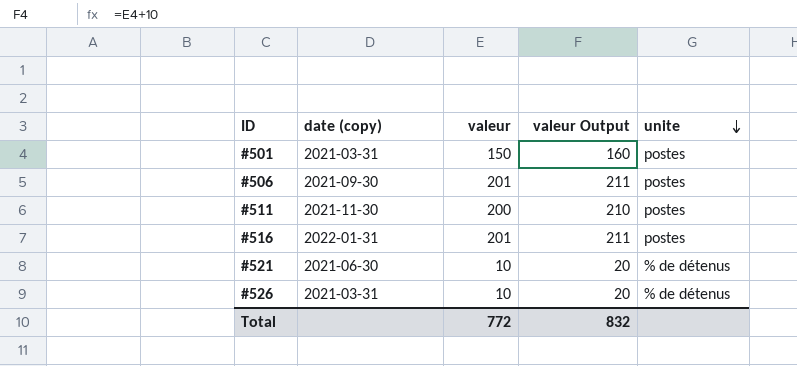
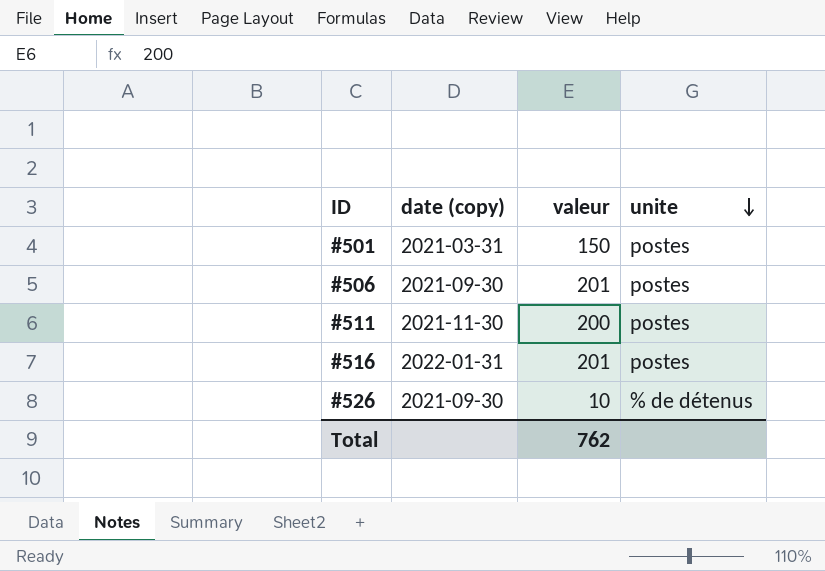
column valeur Output | formula: [valeur] + 10 -> none
row #521: 2021-06-30 | 10 | 20 | % de détenus -> none
#526 | date (copy): 2021-03-31 -> 2021-09-30
Total | valeur: 772 -> 762

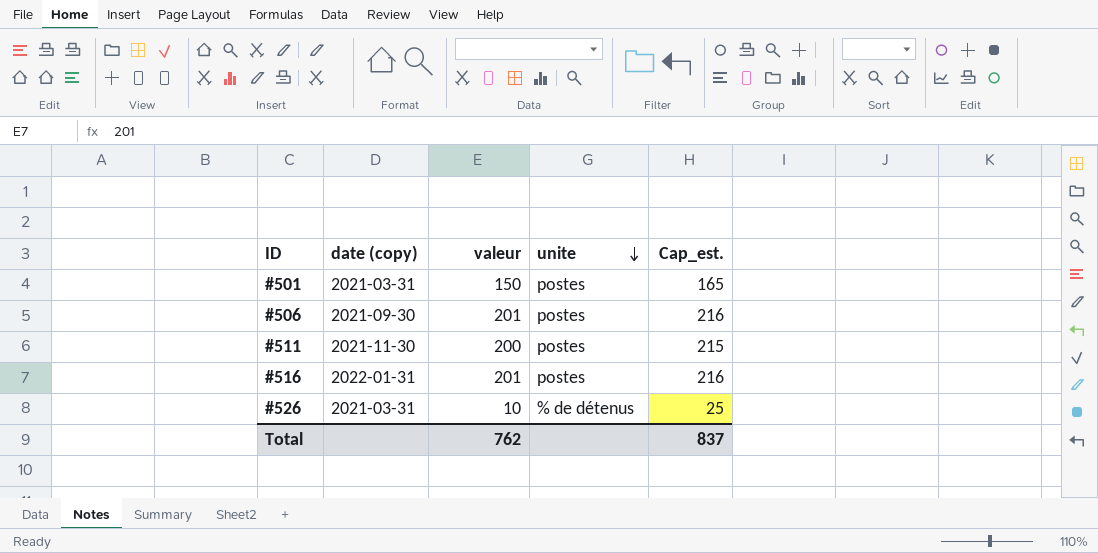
column Cap_est. | formula: none -> [valeur] + 15
#526 | date (copy): 2021-09-30 -> 2021-03-31

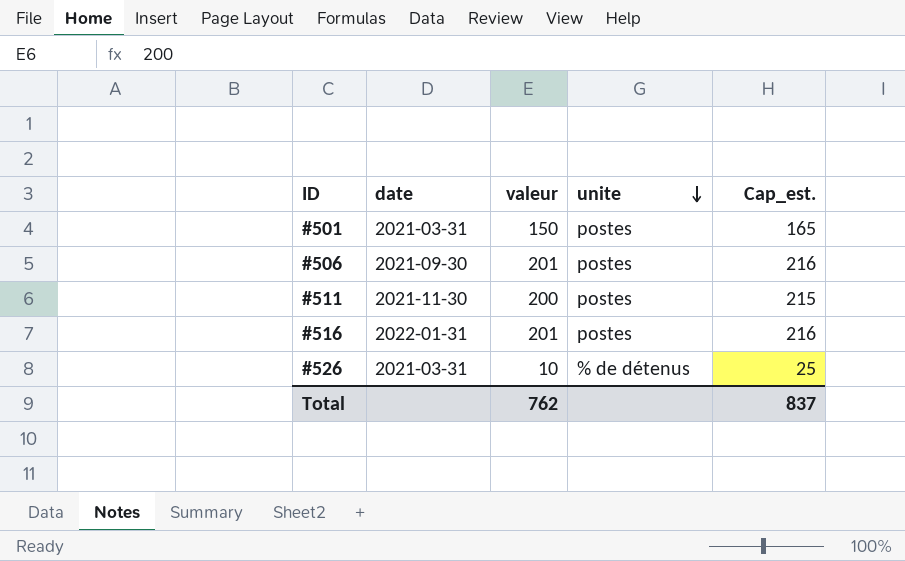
column name: date (copy) -> date

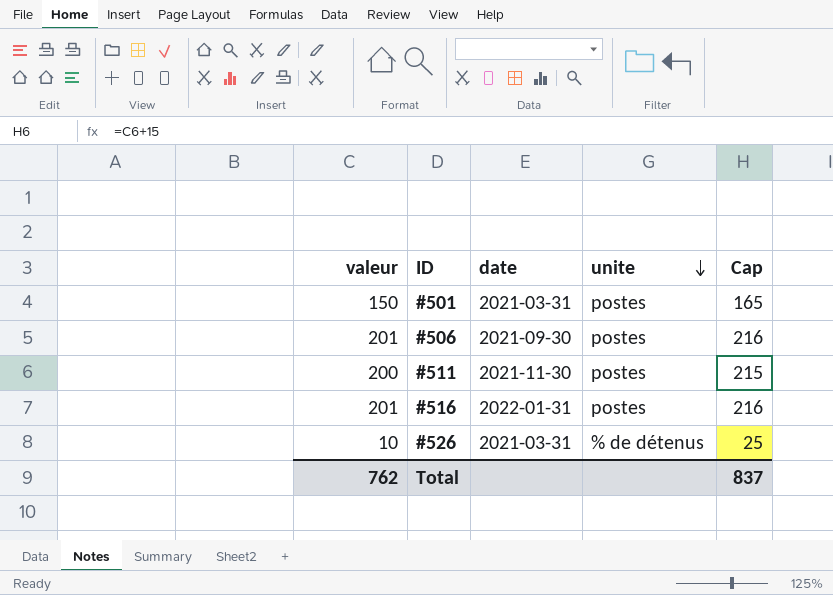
column valeur | position: 3 -> 1
column name: Cap_est. -> Cap

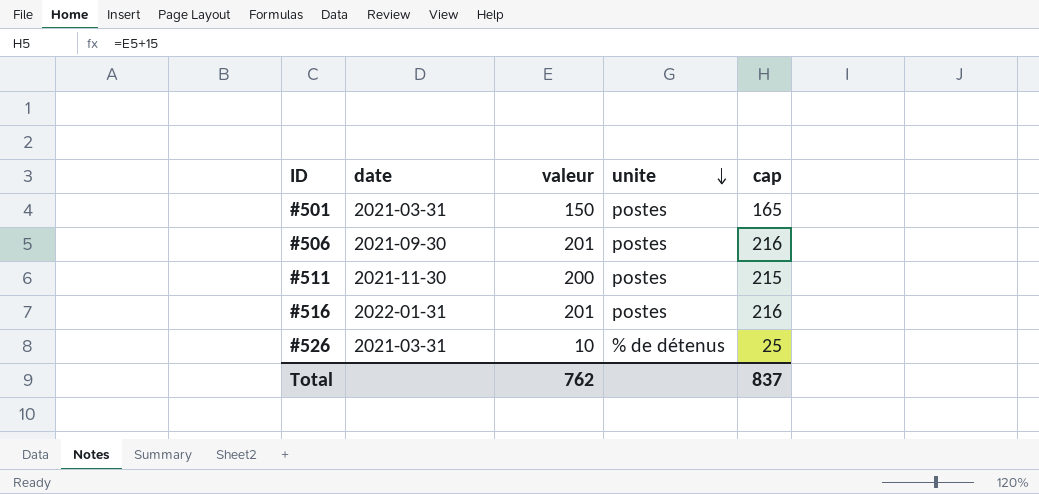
column valeur | position: 1 -> 3
column name: Cap -> cap

